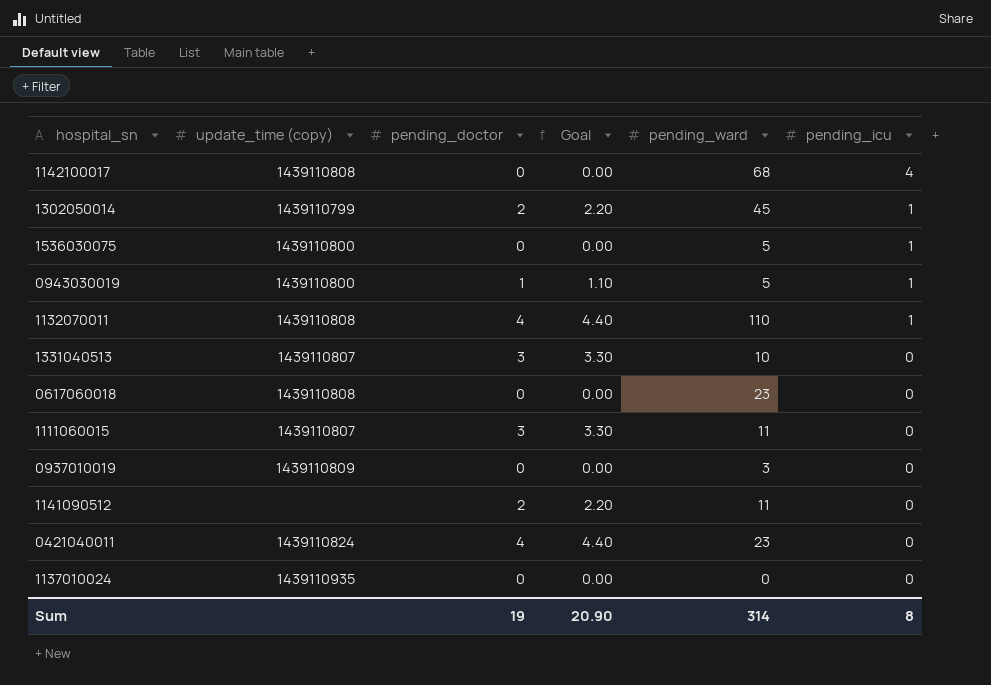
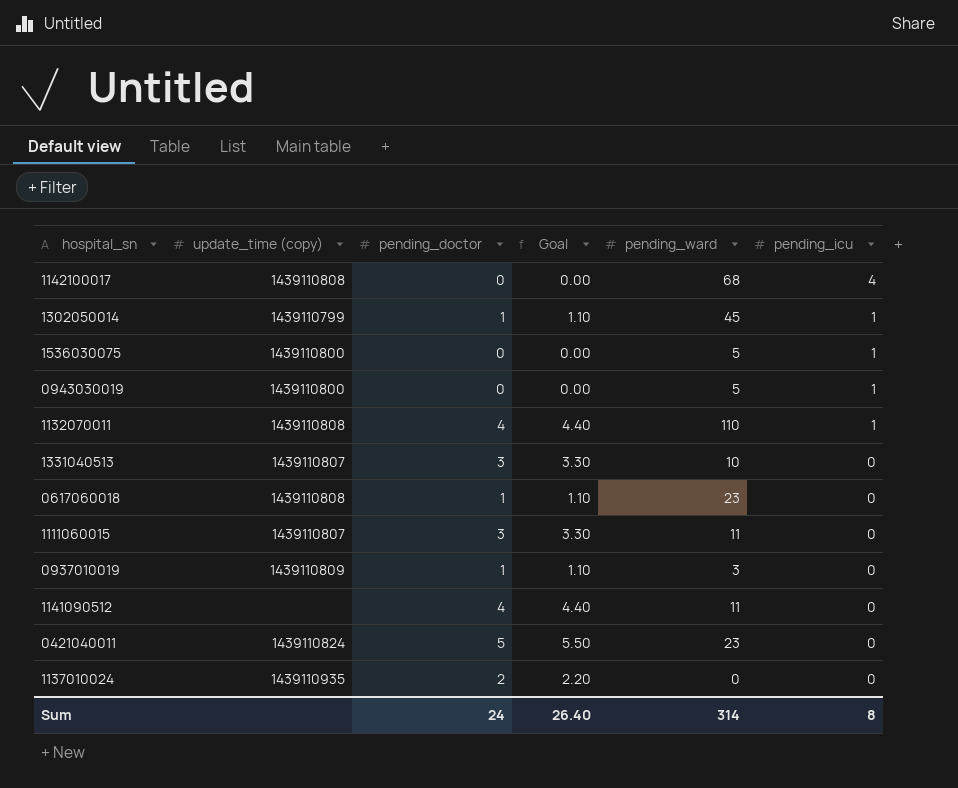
1302050014 | pending_doctor: 2 -> 1
1302050014 | Goal: 2.20 -> 1.10
0943030019 | pending_doctor: 1 -> 0
0943030019 | Goal: 1.10 -> 0.00
0617060018 | pending_doctor: 0 -> 1
0617060018 | Goal: 0.00 -> 1.10
0937010019 | pending_doctor: 0 -> 1
0937010019 | Goal: 0.00 -> 1.10
1141090512 | pending_doctor: 2 -> 4
1141090512 | Goal: 2.20 -> 4.40
0421040011 | pending_doctor: 4 -> 5
0421040011 | Goal: 4.40 -> 5.50
1137010024 | pending_doctor: 0 -> 2
1137010024 | Goal: 0.00 -> 2.20
Sum | pending_doctor: 19 -> 24
Sum | Goal: 20.90 -> 26.40

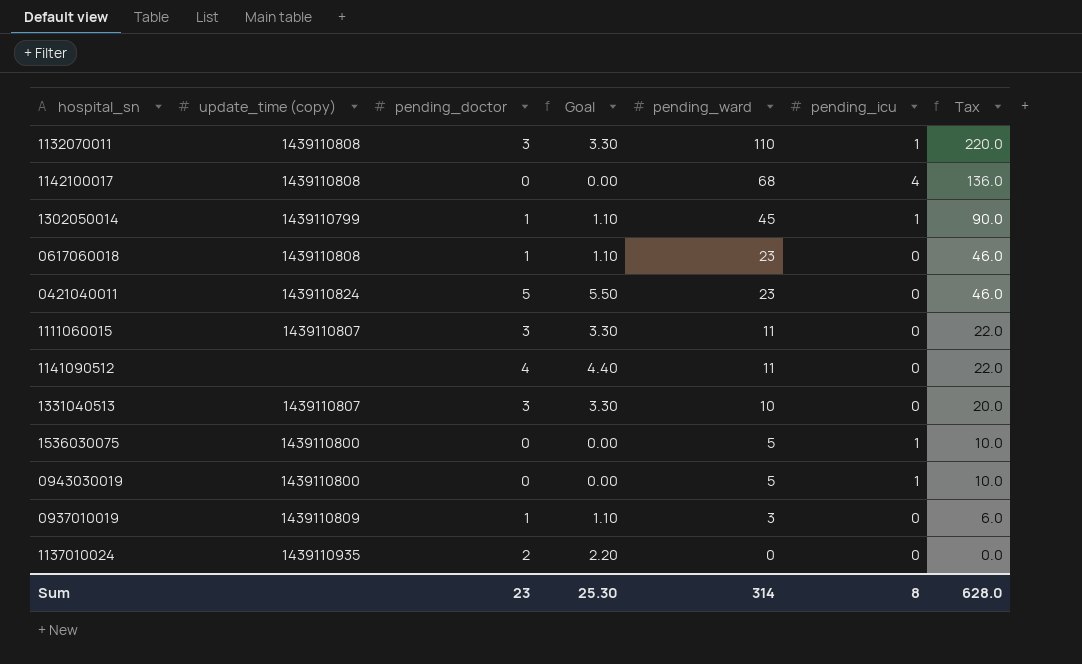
row order: pending_icu descending -> pending_ward descending
column Tax | formula: none -> [pending_ward] * 2
1132070011 | pending_doctor: 4 -> 3
1132070011 | Goal: 4.40 -> 3.30
Sum | pending_doctor: 24 -> 23
Sum | Goal: 26.40 -> 25.30

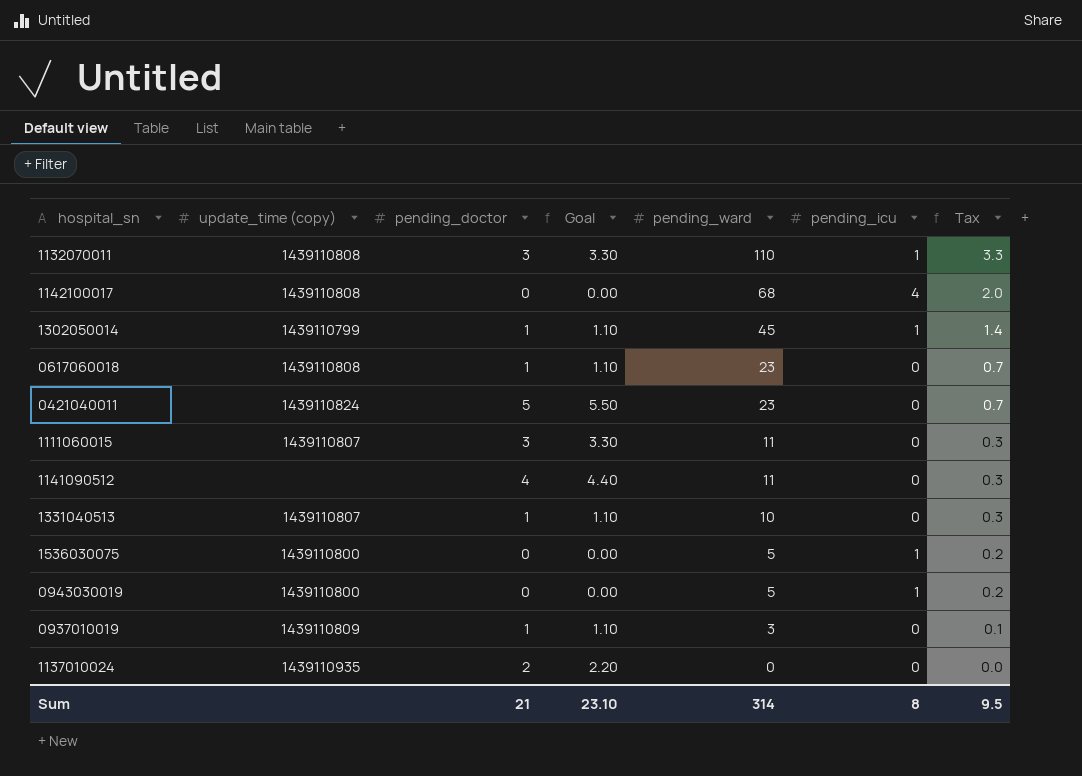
column Tax | formula: [pending_ward] * 2 -> [pending_ward] * 0.03
1331040513 | pending_doctor: 3 -> 1
1331040513 | Goal: 3.30 -> 1.10
Sum | pending_doctor: 23 -> 21
Sum | Goal: 25.30 -> 23.10
Sum | Tax: 628.0 -> 9.5

